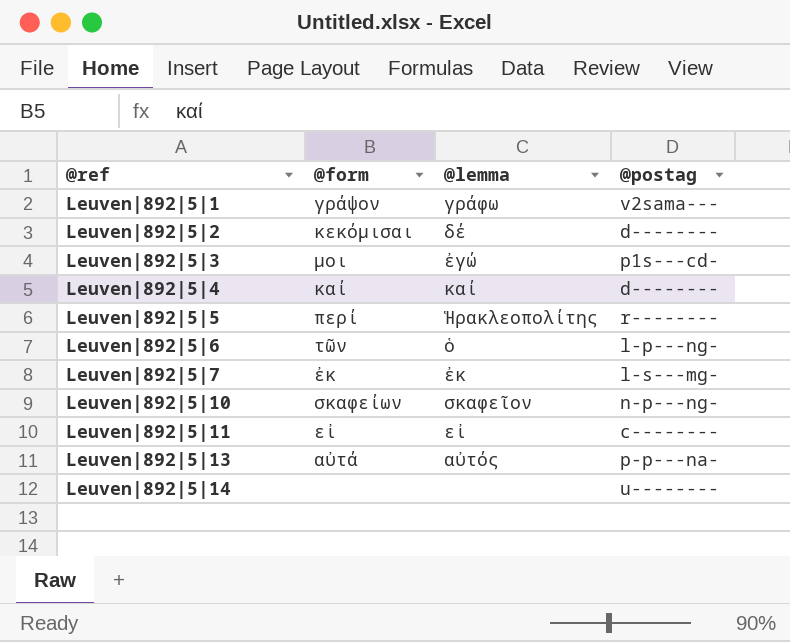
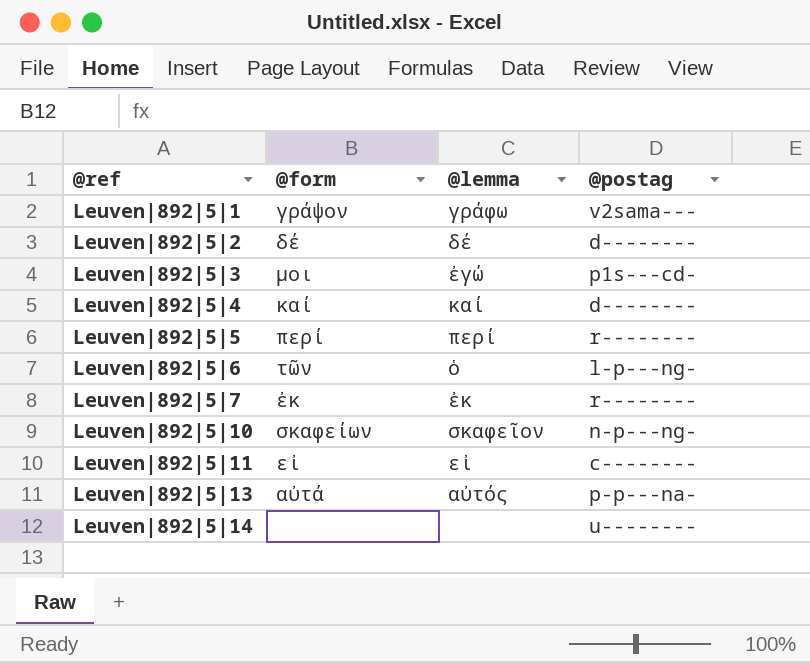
Leuven|892|5|2 | @form: κεκόμισαι -> δέ
Leuven|892|5|5 | @lemma: Ἡρακλεοπολίτης -> περί
Leuven|892|5|7 | @postag: l-s---mg- -> r--------

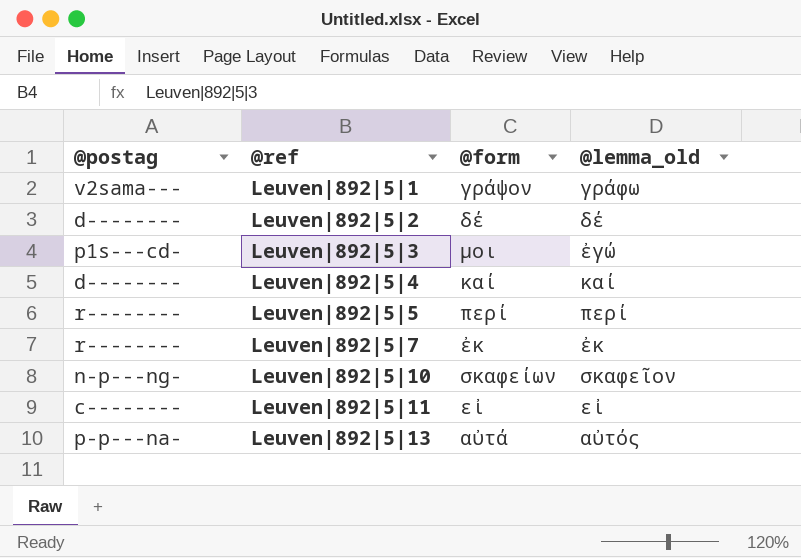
column @postag | position: 4 -> 1
column name: @lemma -> @lemma_old
row Leuven|892|5|6: τῶν | ὁ | l-p---ng- -> none
row Leuven|892|5|14: none | none | u-------- -> none

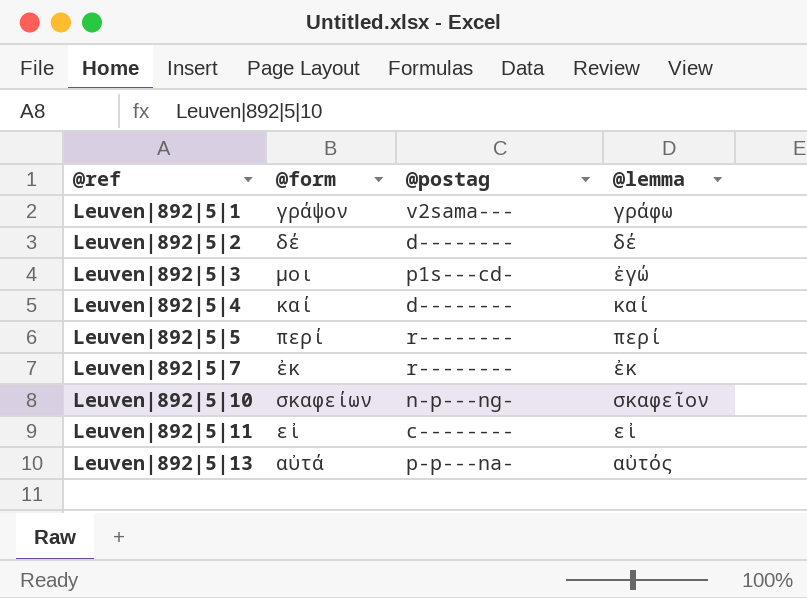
column @postag | position: 1 -> 3
column name: @lemma_old -> @lemma

